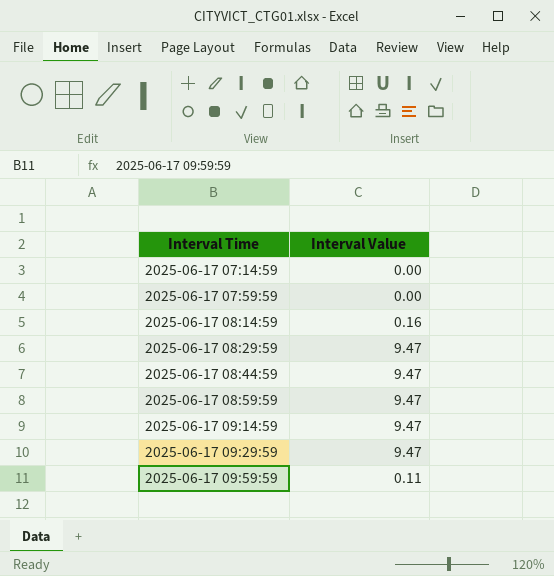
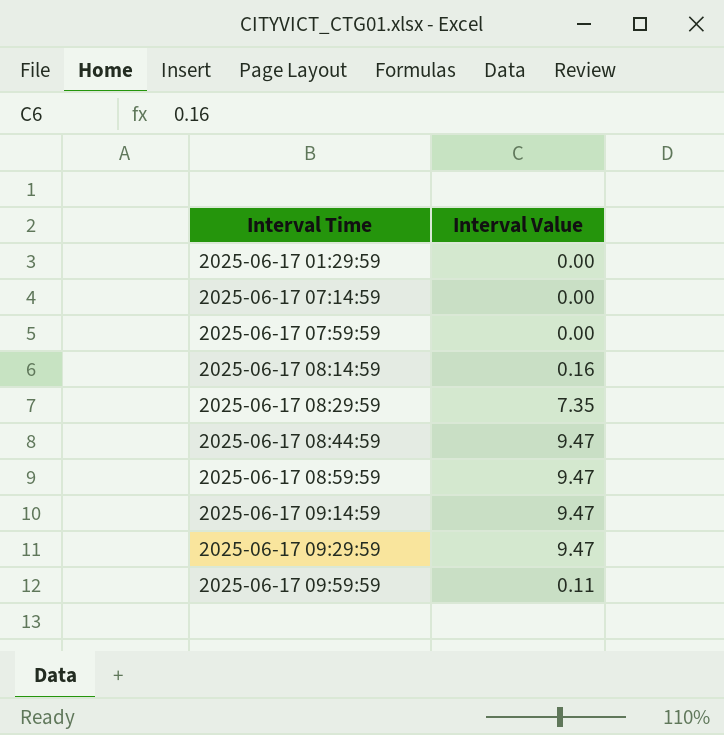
row 2025-06-17 01:29:59: none -> 0.00
2025-06-17 08:29:59 | Interval Value: 9.47 -> 7.35

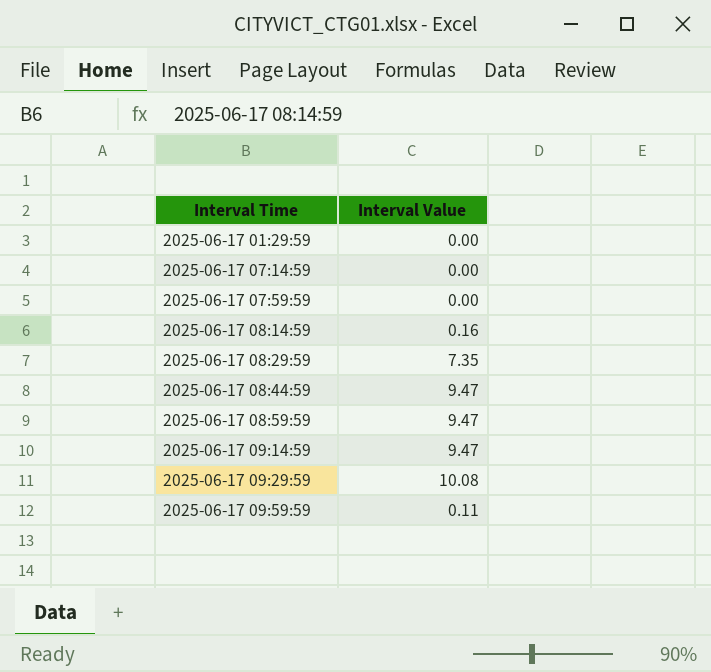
2025-06-17 09:29:59 | Interval Value: 9.47 -> 10.08

